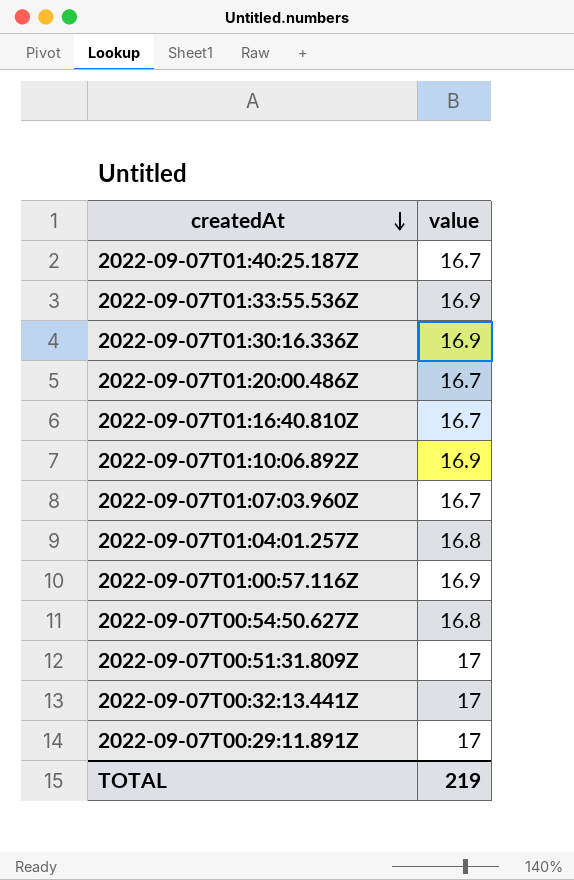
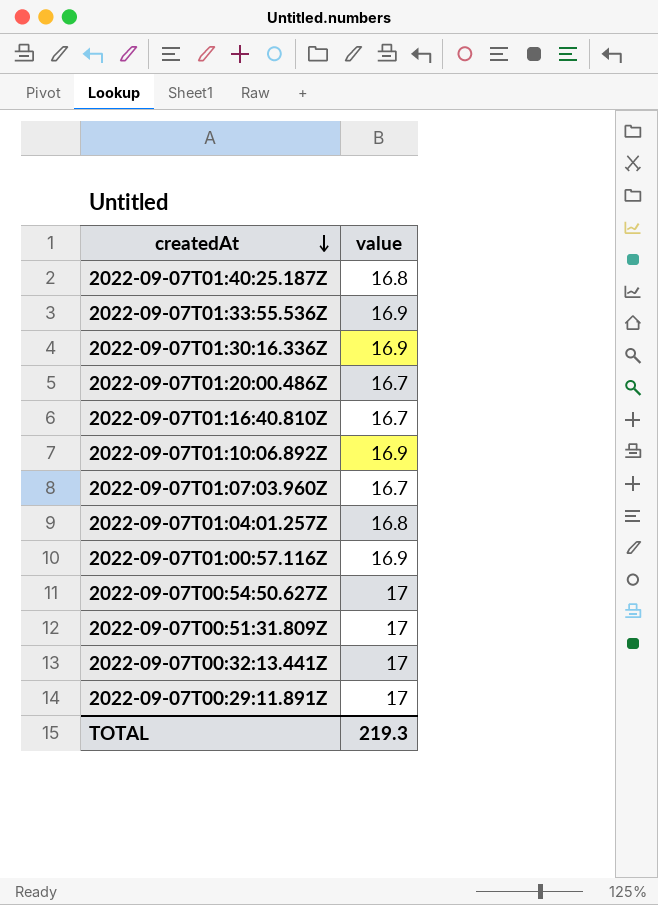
2022-09-07T01:40:25.187Z | value: 16.7 -> 16.8
2022-09-07T00:54:50.627Z | value: 16.8 -> 17
TOTAL | value: 219 -> 219.3

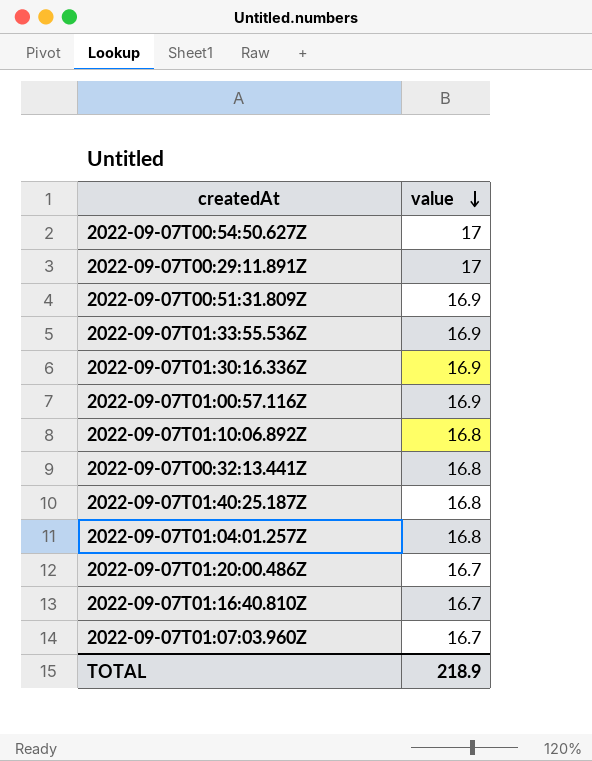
row order: createdAt descending -> value descending
2022-09-07T00:51:31.809Z | value: 17 -> 16.9
2022-09-07T01:10:06.892Z | value: 16.9 -> 16.8
2022-09-07T00:32:13.441Z | value: 17 -> 16.8
TOTAL | value: 219.3 -> 218.9

